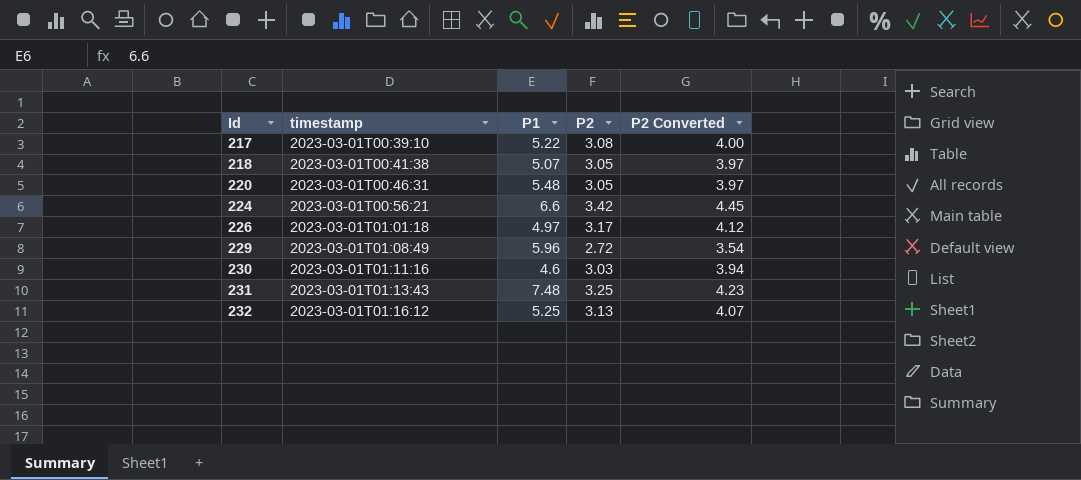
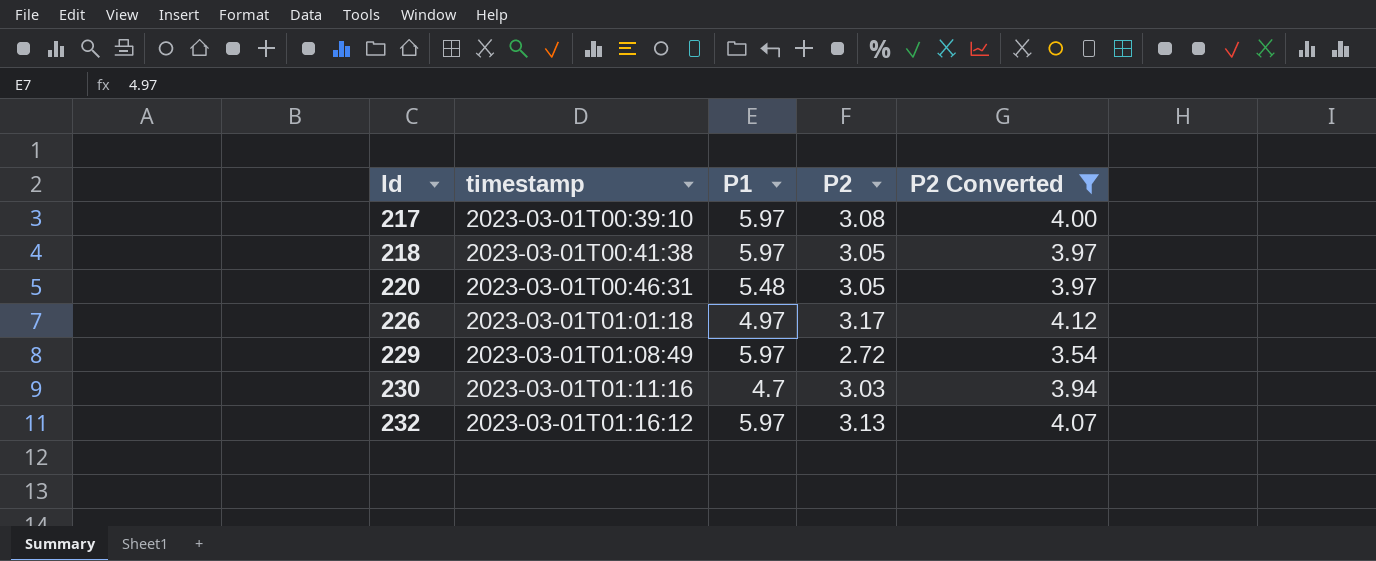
filter: none -> P2 Converted <= 4.12
217 | P1: 5.22 -> 5.97
218 | P1: 5.07 -> 5.97
229 | P1: 5.96 -> 5.97
230 | P1: 4.6 -> 4.7
232 | P1: 5.25 -> 5.97

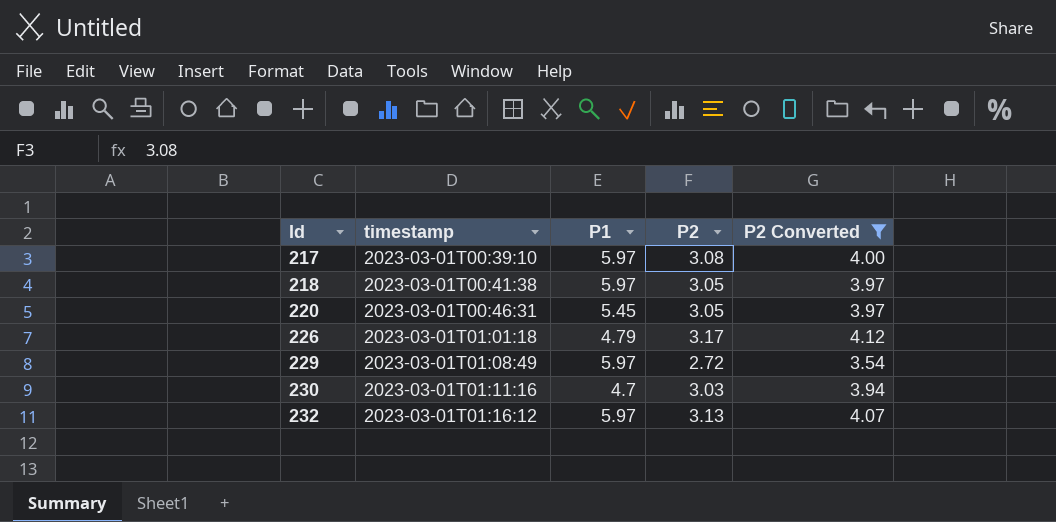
220 | P1: 5.48 -> 5.45
226 | P1: 4.97 -> 4.79

